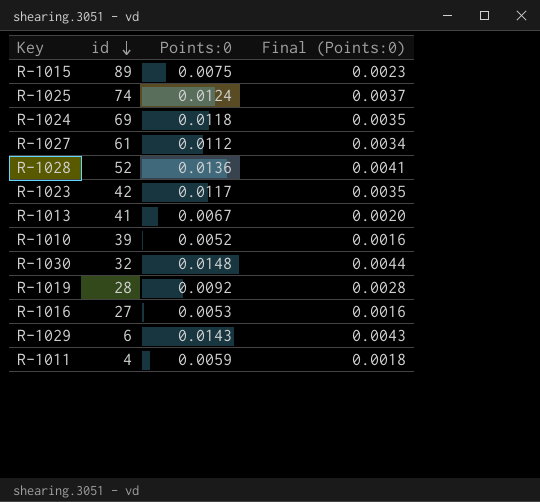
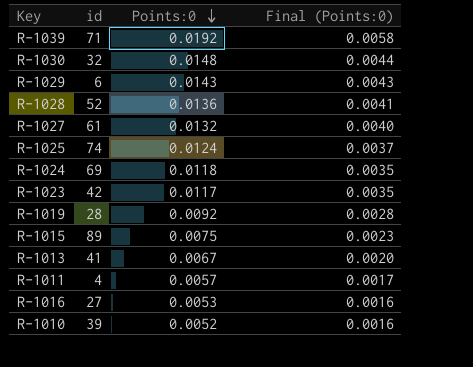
row order: id descending -> Points:0 descending
row R-1039: none -> 71 | 0.0192 | 0.0058
R-1027 | Points:0: 0.0112 -> 0.0132
R-1027 | Final (Points:0): 0.0034 -> 0.0040
R-1011 | Points:0: 0.0059 -> 0.0057
R-1011 | Final (Points:0): 0.0018 -> 0.0017

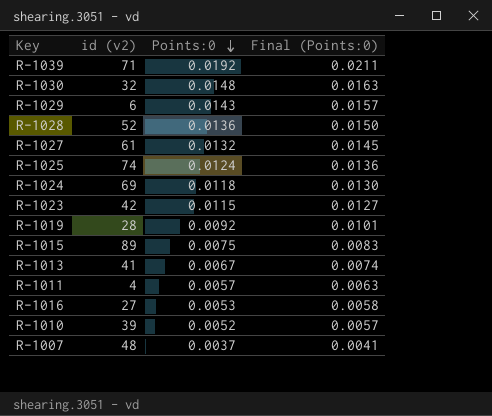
column name: id -> id (v2)
column Final (Points:0) | formula: [Points:0] * 0.3 -> [Points:0] * 1.1
R-1023 | Points:0: 0.0117 -> 0.0115
row R-1007: none -> 48 | 0.0037 | 0.0041

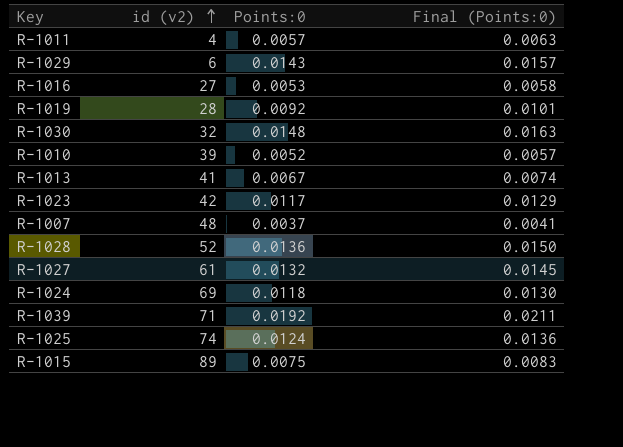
row order: Points:0 descending -> id (v2) ascending
R-1023 | Points:0: 0.0115 -> 0.0117
R-1023 | Final (Points:0): 0.0127 -> 0.0129

